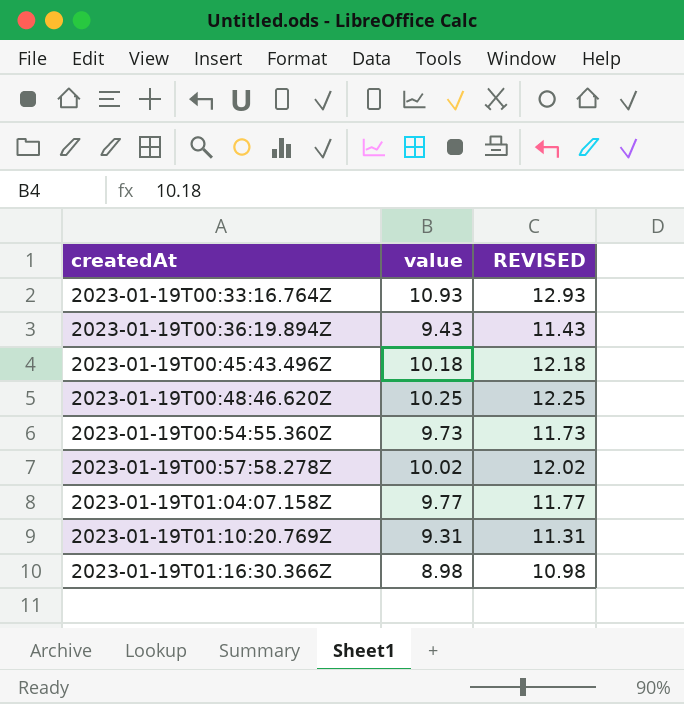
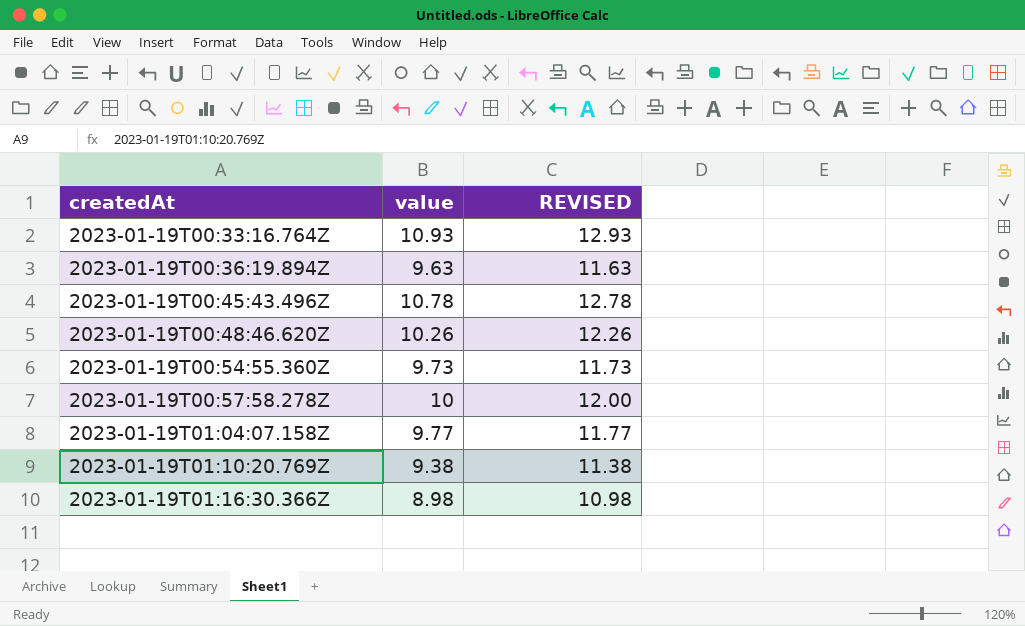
2023-01-19T00:36:19.894Z | value: 9.43 -> 9.63
2023-01-19T00:36:19.894Z | REVISED: 11.43 -> 11.63
2023-01-19T00:45:43.496Z | value: 10.18 -> 10.78
2023-01-19T00:45:43.496Z | REVISED: 12.18 -> 12.78
2023-01-19T00:48:46.620Z | value: 10.25 -> 10.26
2023-01-19T00:48:46.620Z | REVISED: 12.25 -> 12.26
2023-01-19T00:57:58.278Z | value: 10.02 -> 10
2023-01-19T00:57:58.278Z | REVISED: 12.02 -> 12.00
2023-01-19T01:10:20.769Z | value: 9.31 -> 9.38
2023-01-19T01:10:20.769Z | REVISED: 11.31 -> 11.38

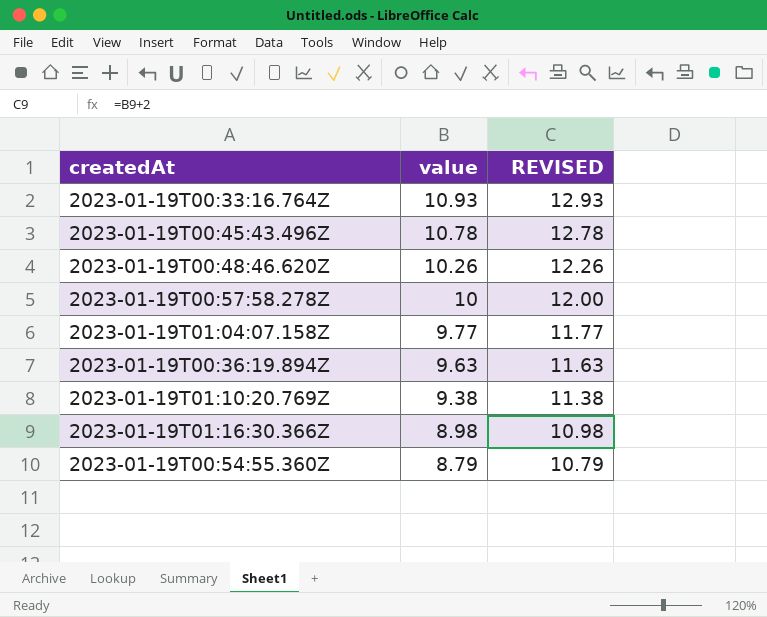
row order: createdAt ascending -> value descending
2023-01-19T00:54:55.360Z | value: 9.73 -> 8.79
2023-01-19T00:54:55.360Z | REVISED: 11.73 -> 10.79

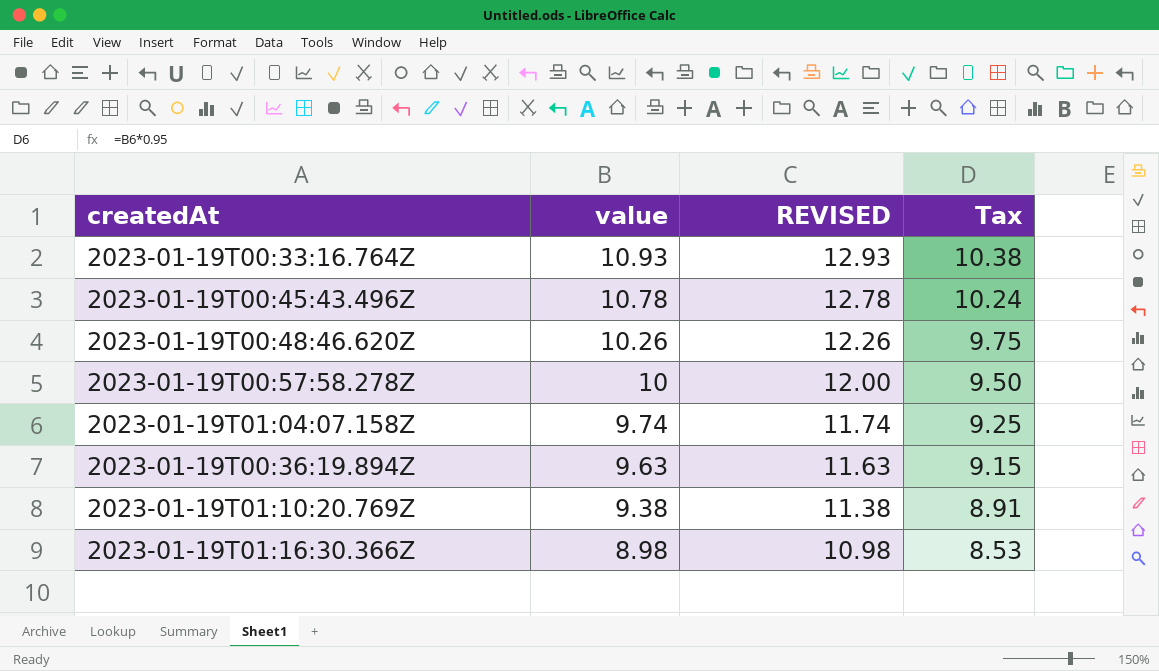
column Tax | formula: none -> [value] * 0.95
row 2023-01-19T00:54:55.360Z: 8.79 | 10.79 -> none
2023-01-19T01:04:07.158Z | value: 9.77 -> 9.74
2023-01-19T01:04:07.158Z | REVISED: 11.77 -> 11.74

